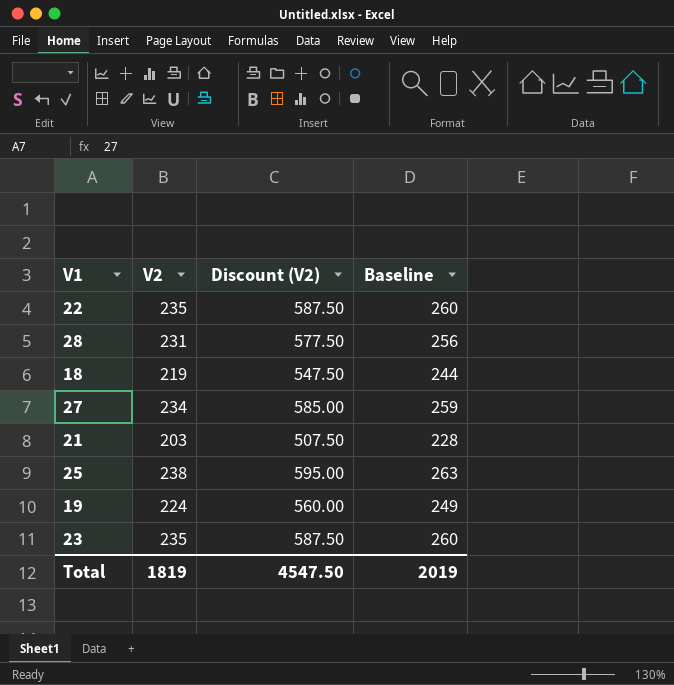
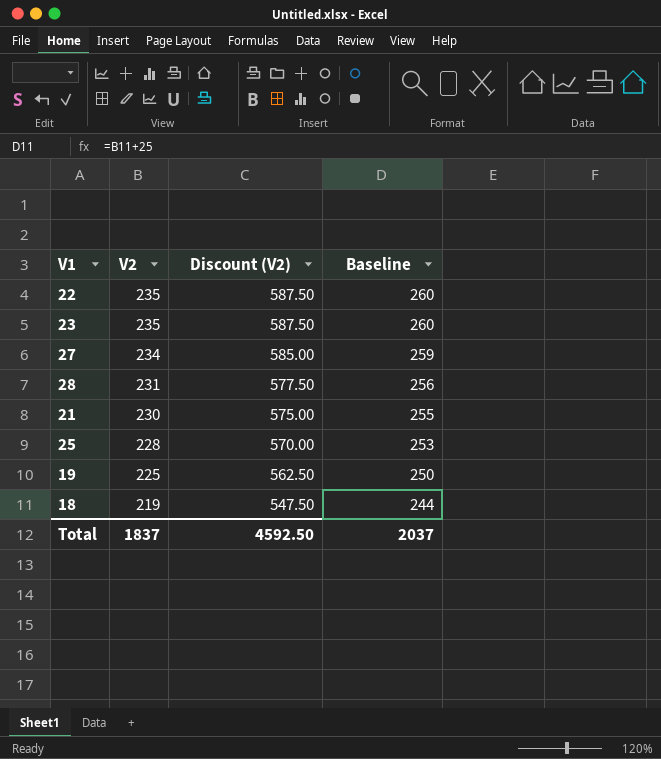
row order: none -> V2 descending
21 | V2: 203 -> 230
21 | Discount (V2): 507.50 -> 575.00
21 | Baseline: 228 -> 255
25 | V2: 238 -> 228
25 | Discount (V2): 595.00 -> 570.00
25 | Baseline: 263 -> 253
19 | V2: 224 -> 225
19 | Discount (V2): 560.00 -> 562.50
19 | Baseline: 249 -> 250
Total | V2: 1819 -> 1837
Total | Discount (V2): 4547.50 -> 4592.50
Total | Baseline: 2019 -> 2037

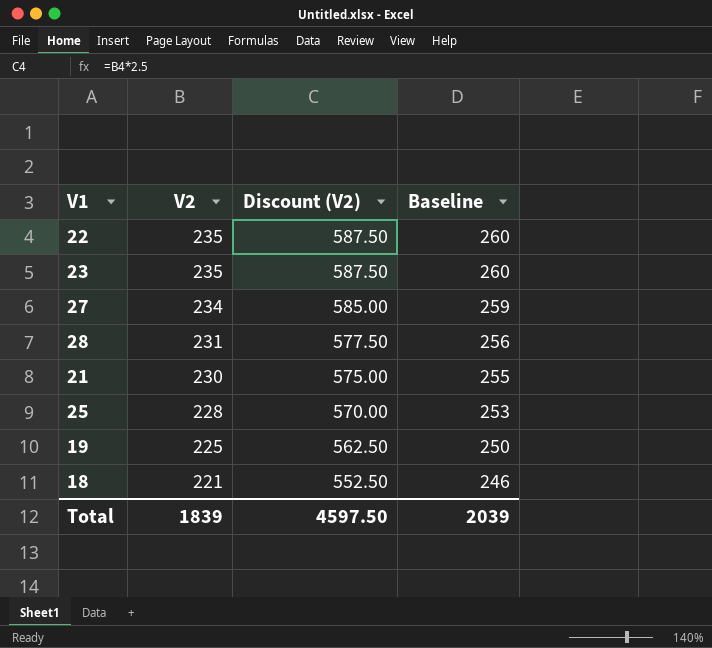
18 | V2: 219 -> 221
18 | Discount (V2): 547.50 -> 552.50
18 | Baseline: 244 -> 246
Total | V2: 1837 -> 1839
Total | Discount (V2): 4592.50 -> 4597.50
Total | Baseline: 2037 -> 2039

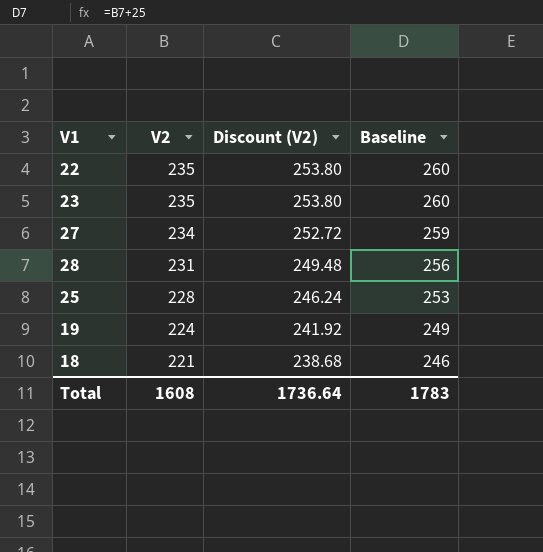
column Discount (V2) | formula: [V2] * 2.5 -> [V2] * 1.08
row 21: 230 | 575.00 | 255 -> none
19 | V2: 225 -> 224
19 | Baseline: 250 -> 249
Total | V2: 1839 -> 1608
Total | Discount (V2): 4597.50 -> 1736.64
Total | Baseline: 2039 -> 1783

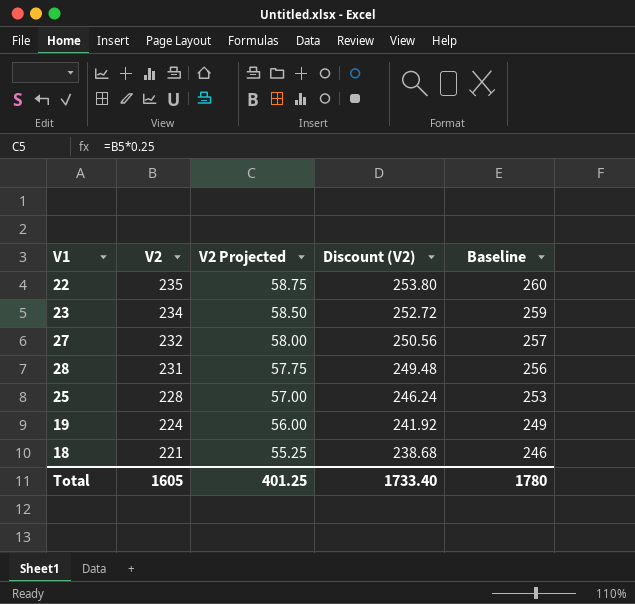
column V2 Projected | formula: none -> [V2] * 0.25
23 | V2: 235 -> 234
23 | Discount (V2): 253.80 -> 252.72
23 | Baseline: 260 -> 259
27 | V2: 234 -> 232
27 | Discount (V2): 252.72 -> 250.56
27 | Baseline: 259 -> 257
Total | V2: 1608 -> 1605
Total | Discount (V2): 1736.64 -> 1733.40
Total | Baseline: 1783 -> 1780

